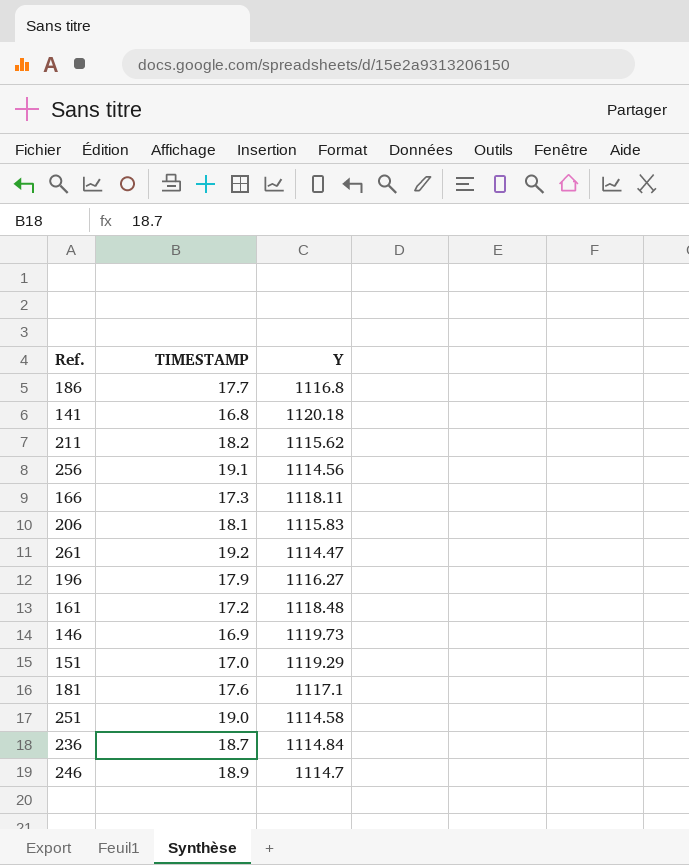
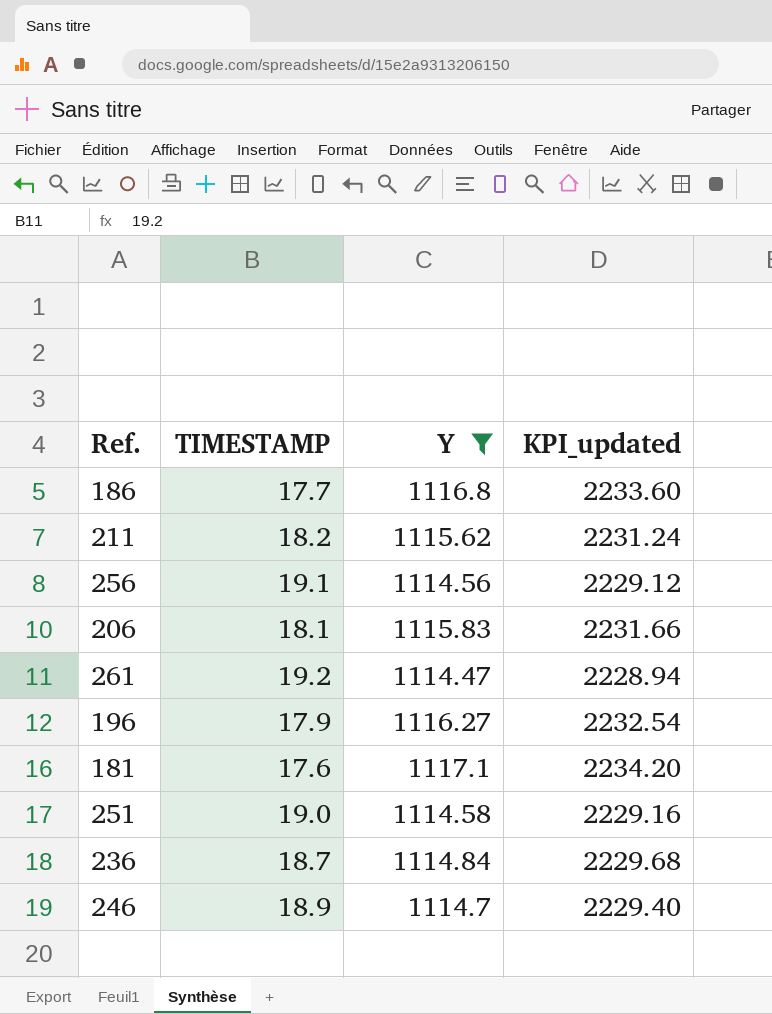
filter: none -> Y <= 1117.1
column KPI_updated | formula: none -> [Y] * 2

